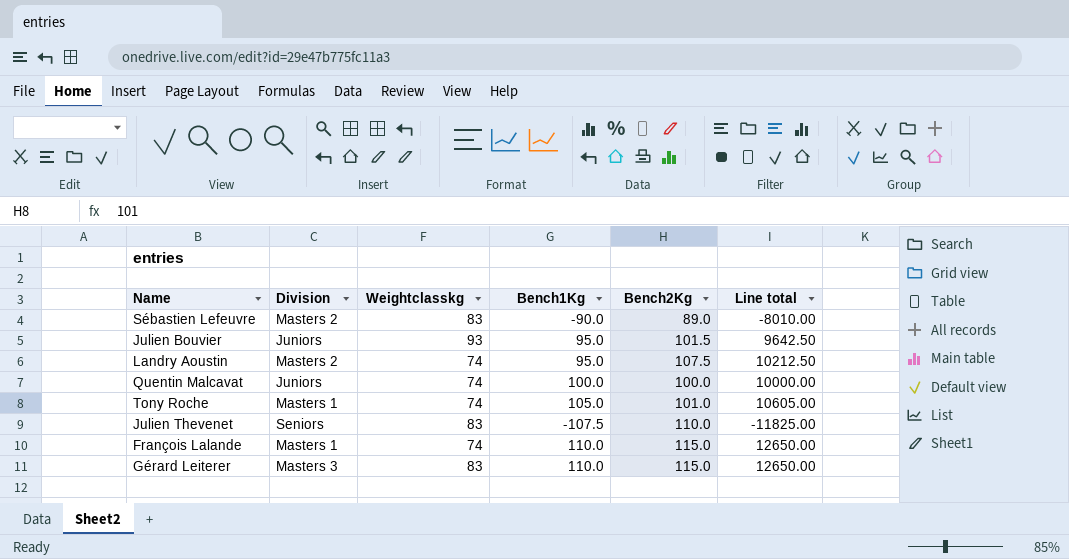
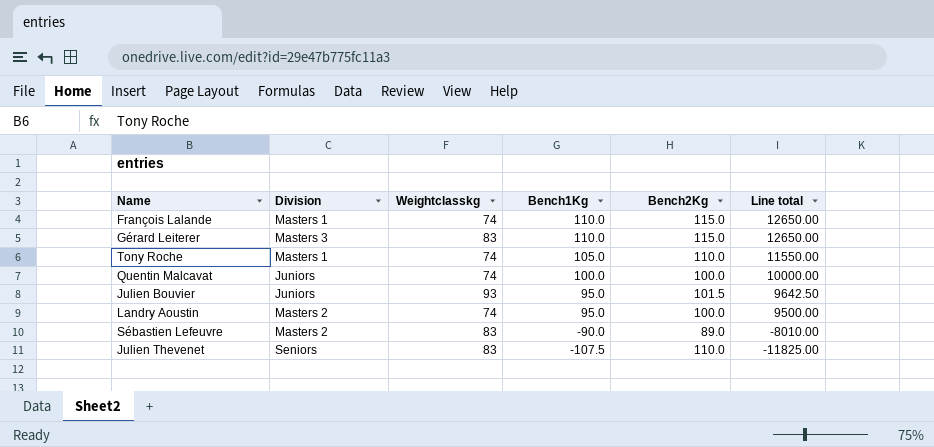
row order: none -> Bench1Kg descending
Tony Roche | Bench2Kg: 101.0 -> 110.0
Tony Roche | Line total: 10605.00 -> 11550.00
Landry Aoustin | Bench2Kg: 107.5 -> 100.0
Landry Aoustin | Line total: 10212.50 -> 9500.00

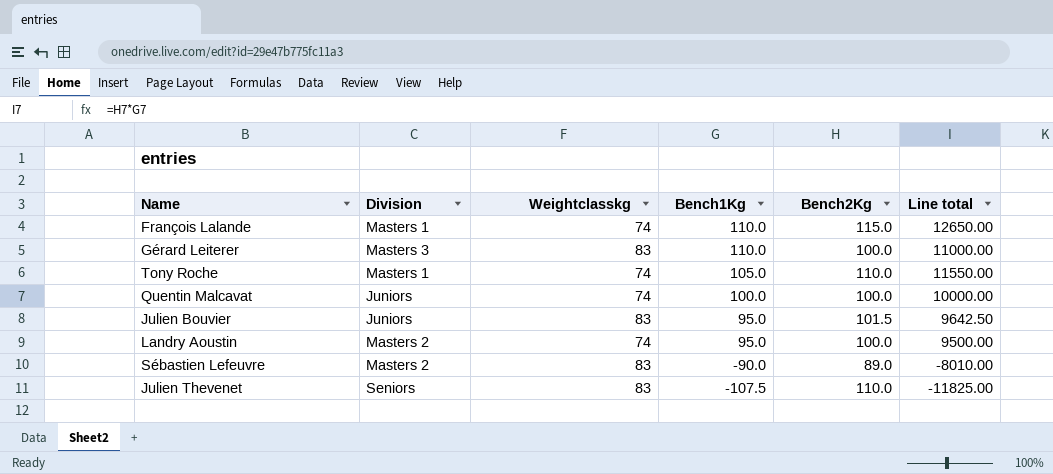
Gérard Leiterer | Bench2Kg: 115.0 -> 100.0
Gérard Leiterer | Line total: 12650.00 -> 11000.00
Julien Bouvier | Weightclasskg: 93 -> 83

